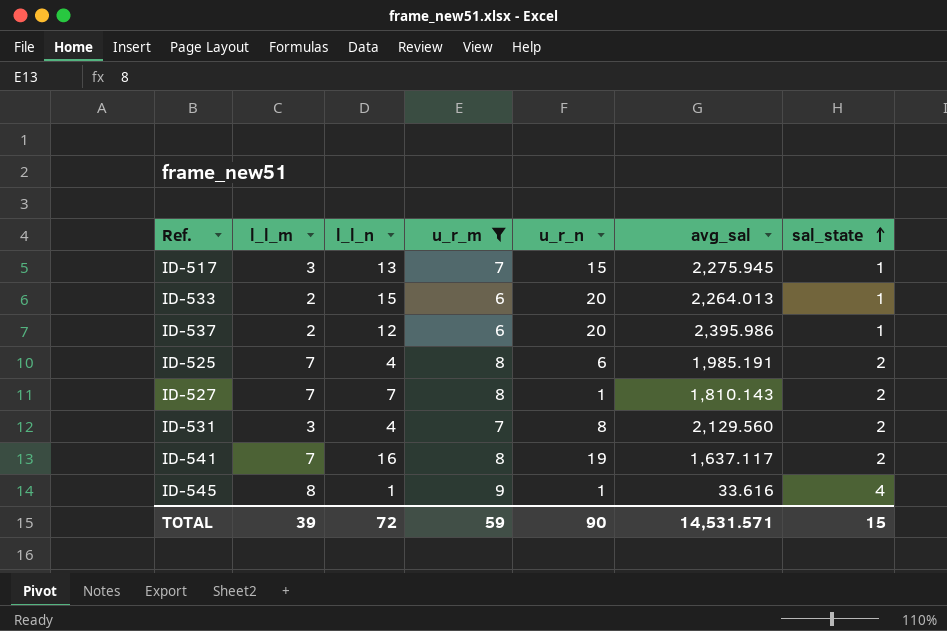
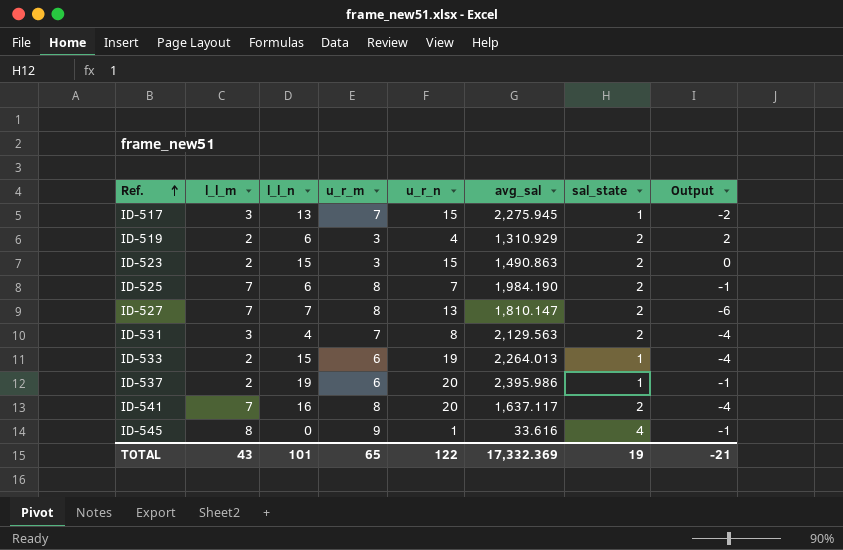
filter: u_r_m != 3 -> none
row order: sal_state ascending -> Ref. ascending
column Output | formula: none -> [l_l_n] - [u_r_n]
ID-525 | l_l_n: 4 -> 6
ID-525 | u_r_n: 6 -> 7
ID-525 | avg_sal: 1,985.191 -> 1,984.190
ID-527 | u_r_n: 1 -> 13
ID-527 | avg_sal: 1,810.143 -> 1,810.147
ID-531 | avg_sal: 2,129.560 -> 2,129.563
ID-533 | u_r_n: 20 -> 19
ID-537 | l_l_n: 12 -> 19
ID-541 | u_r_n: 19 -> 20
ID-545 | l_l_n: 1 -> 0
TOTAL | l_l_m: 39 -> 43
TOTAL | l_l_n: 72 -> 101
TOTAL | u_r_m: 59 -> 65
TOTAL | u_r_n: 90 -> 122
TOTAL | avg_sal: 14,531.571 -> 17,332.369
TOTAL | sal_state: 15 -> 19

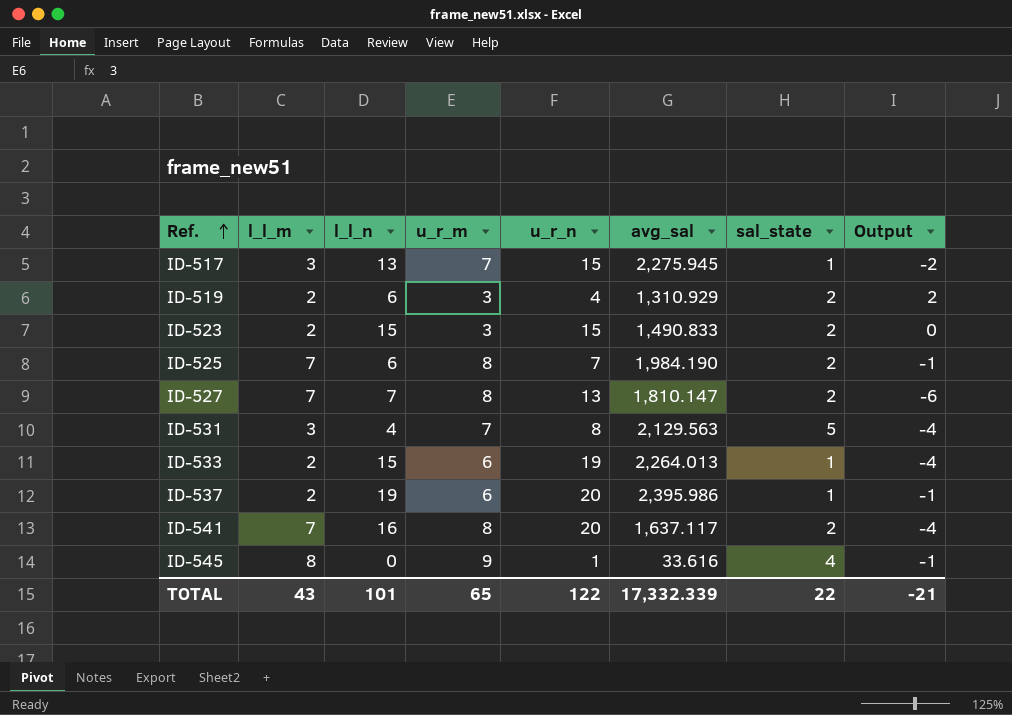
ID-523 | avg_sal: 1,490.863 -> 1,490.833
ID-531 | sal_state: 2 -> 5
TOTAL | avg_sal: 17,332.369 -> 17,332.339
TOTAL | sal_state: 19 -> 22

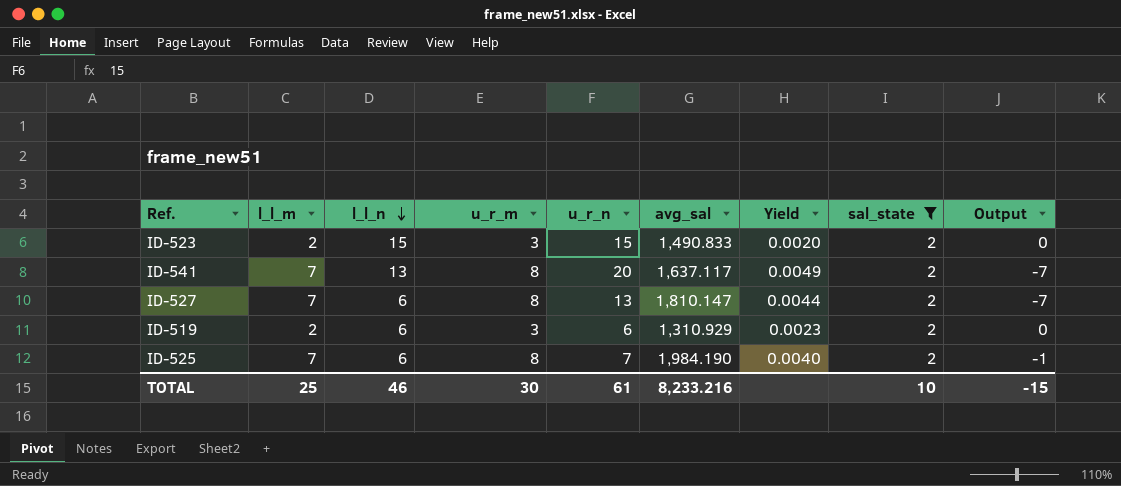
filter: none -> sal_state = 2
row order: Ref. ascending -> l_l_n descending
column Yield | formula: none -> [u_r_m] / [avg_sal]
ID-541 | l_l_n: 16 -> 13
ID-541 | Output: -4 -> -7
ID-527 | l_l_n: 7 -> 6
ID-527 | Output: -6 -> -7
ID-519 | u_r_n: 4 -> 6
ID-519 | Output: 2 -> 0
TOTAL | l_l_m: 43 -> 25
TOTAL | l_l_n: 101 -> 46
TOTAL | u_r_m: 65 -> 30
TOTAL | u_r_n: 122 -> 61
TOTAL | avg_sal: 17,332.339 -> 8,233.216
TOTAL | sal_state: 22 -> 10
TOTAL | Output: -21 -> -15

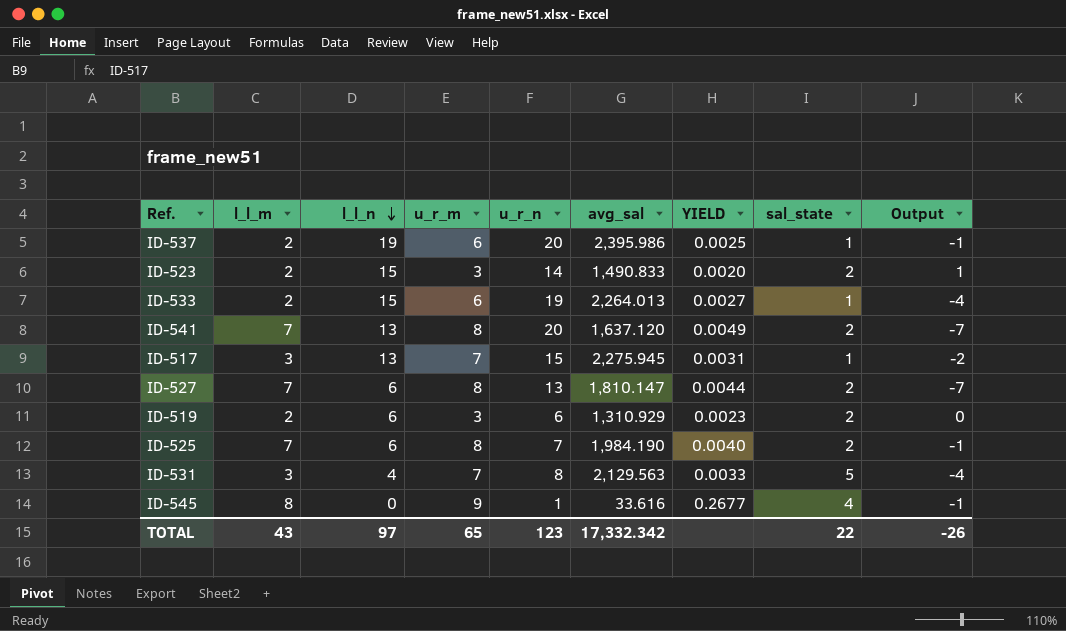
filter: sal_state = 2 -> none
column name: Yield -> YIELD
ID-523 | u_r_n: 15 -> 14
ID-523 | Output: 0 -> 1
ID-541 | avg_sal: 1,637.117 -> 1,637.120
TOTAL | l_l_m: 25 -> 43
TOTAL | l_l_n: 46 -> 97
TOTAL | u_r_m: 30 -> 65
TOTAL | u_r_n: 61 -> 123
TOTAL | avg_sal: 8,233.216 -> 17,332.342
TOTAL | sal_state: 10 -> 22
TOTAL | Output: -15 -> -26

